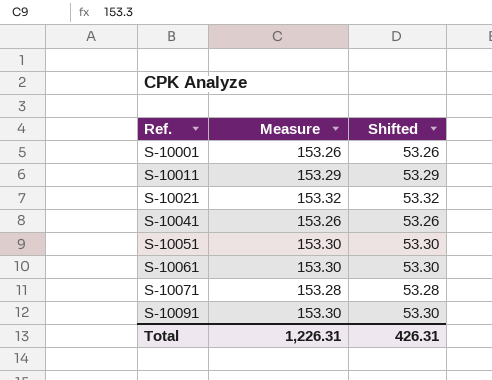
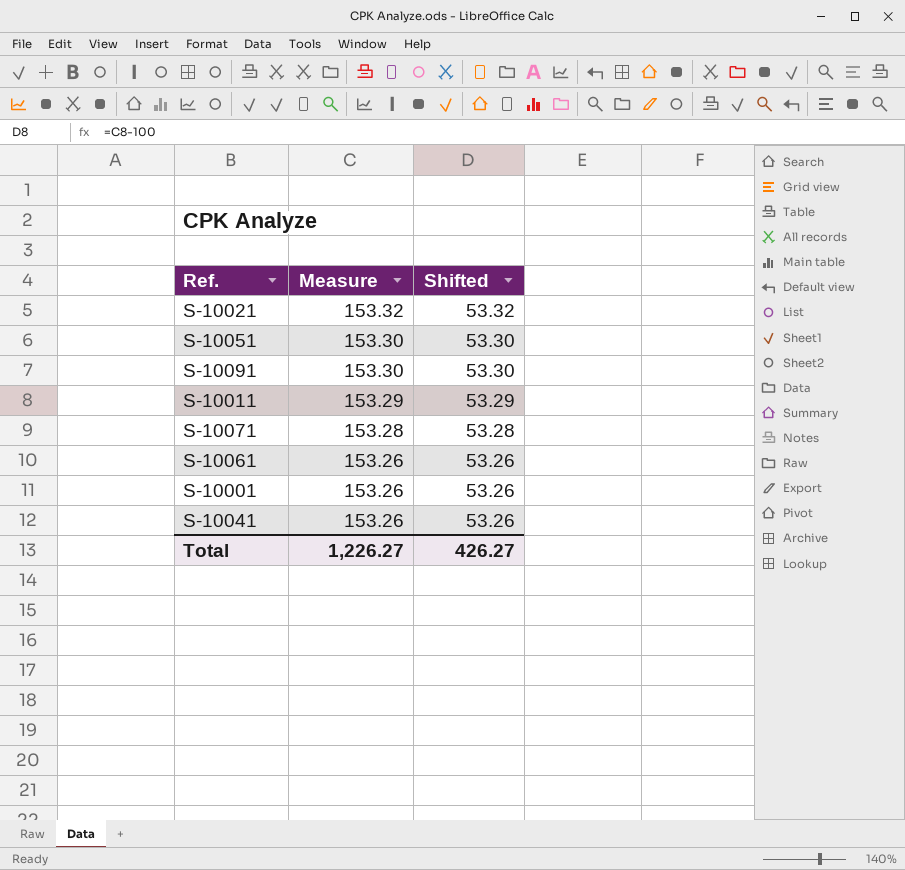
row order: Ref. ascending -> Measure descending
S-10061 | Measure: 153.30 -> 153.26
S-10061 | Shifted: 53.30 -> 53.26
Total | Measure: 1,226.31 -> 1,226.27
Total | Shifted: 426.31 -> 426.27

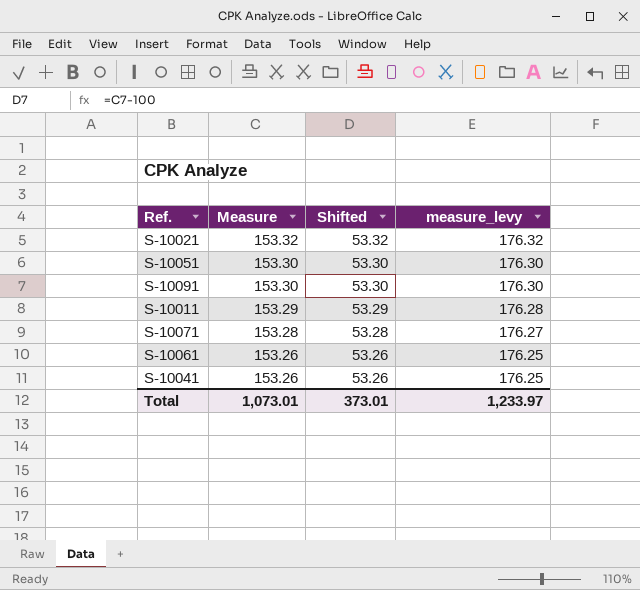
column measure_levy | formula: none -> [Measure] * 1.15
row S-10001: 153.26 | 53.26 -> none
Total | Measure: 1,226.27 -> 1,073.01
Total | Shifted: 426.27 -> 373.01

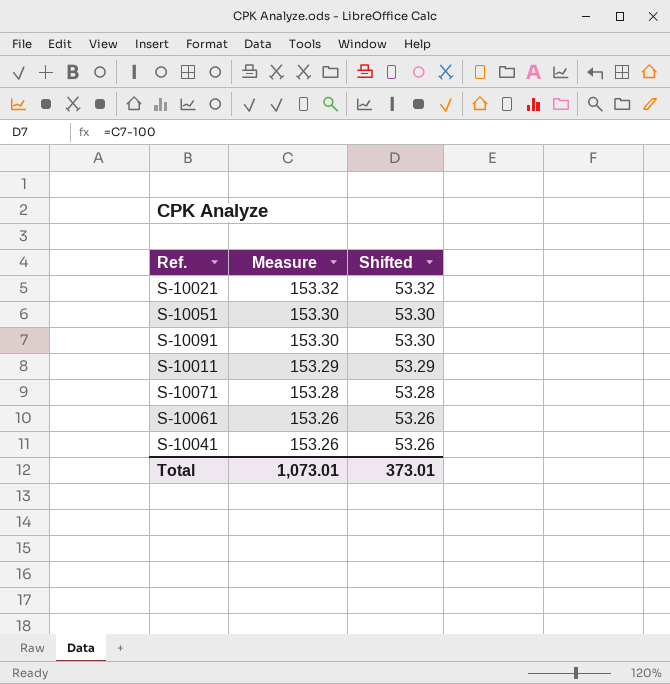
column measure_levy | formula: [Measure] * 1.15 -> none

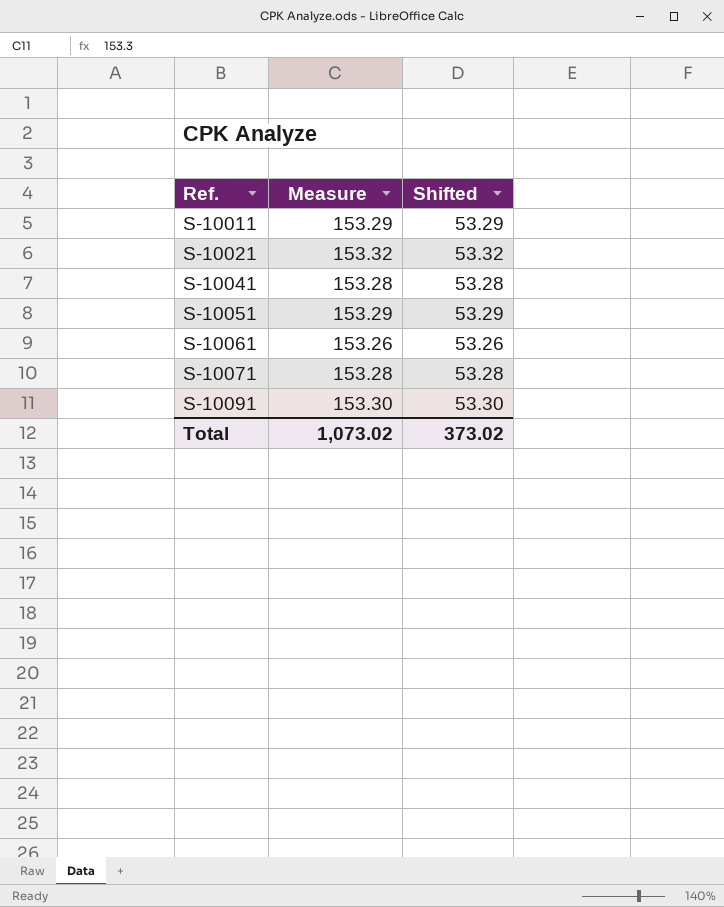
row order: Measure descending -> Ref. ascending
S-10041 | Measure: 153.26 -> 153.28
S-10041 | Shifted: 53.26 -> 53.28
S-10051 | Measure: 153.30 -> 153.29
S-10051 | Shifted: 53.30 -> 53.29
Total | Measure: 1,073.01 -> 1,073.02
Total | Shifted: 373.01 -> 373.02

